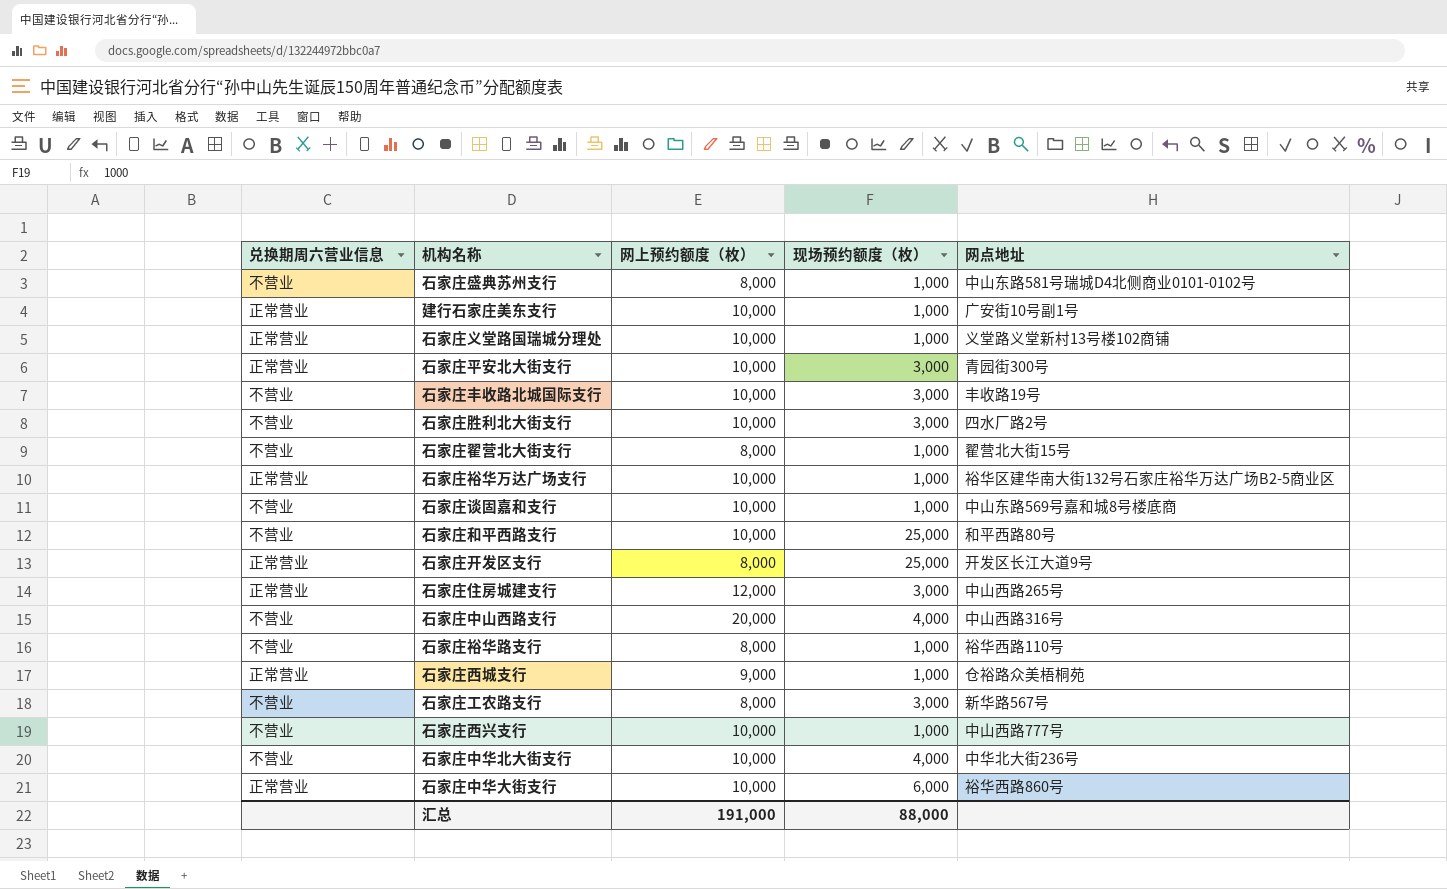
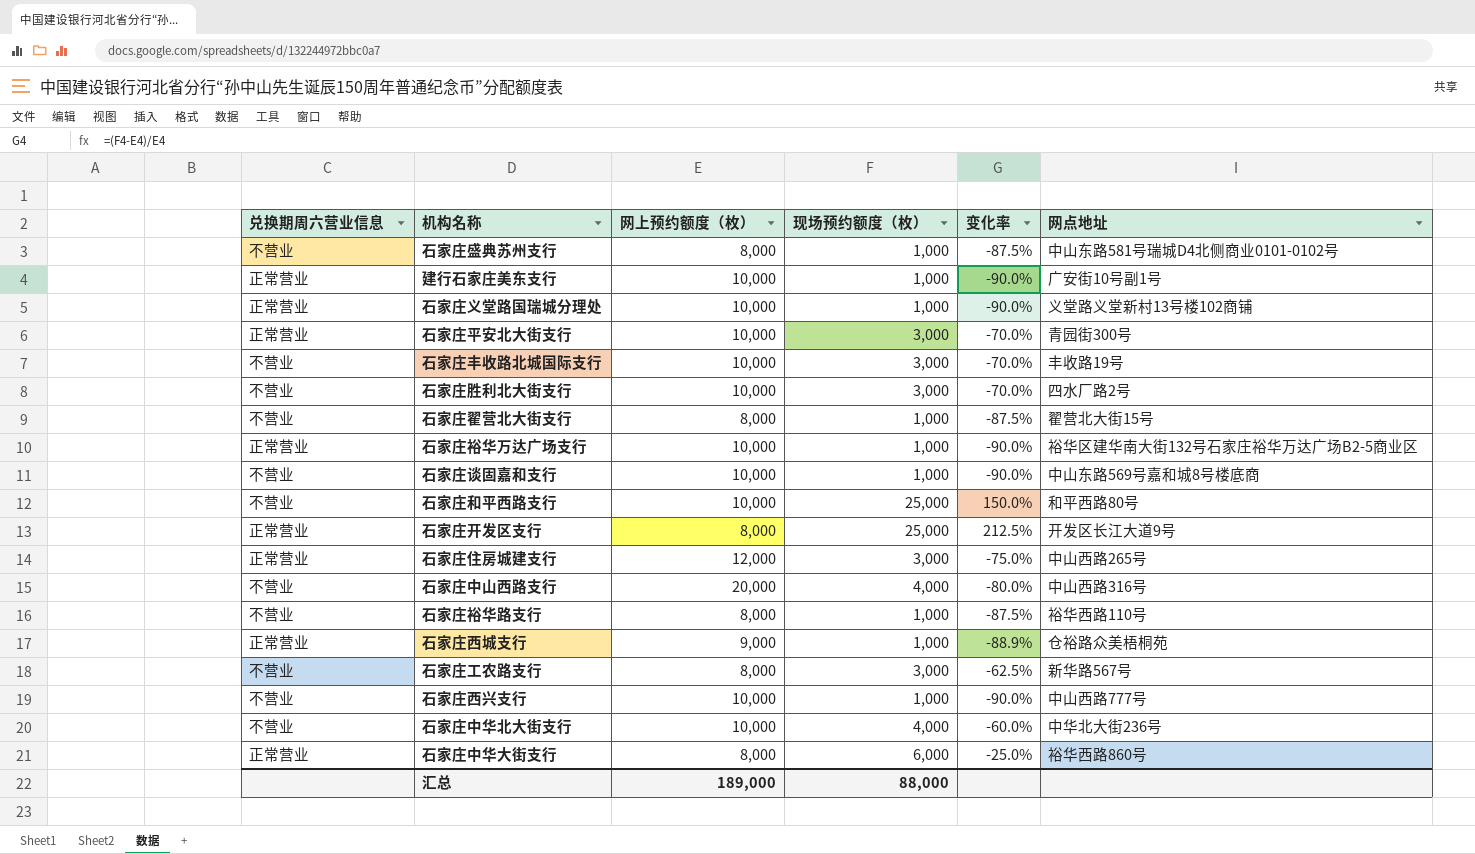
column 变化率 | formula: none -> ([现场预约额度（枚）] - [网上预约额度（枚）]) / [网上预约额度（枚）]
石家庄中华大街支行 | 网上预约额度（枚）: 10,000 -> 8,000
汇总 | 网上预约额度（枚）: 191,000 -> 189,000

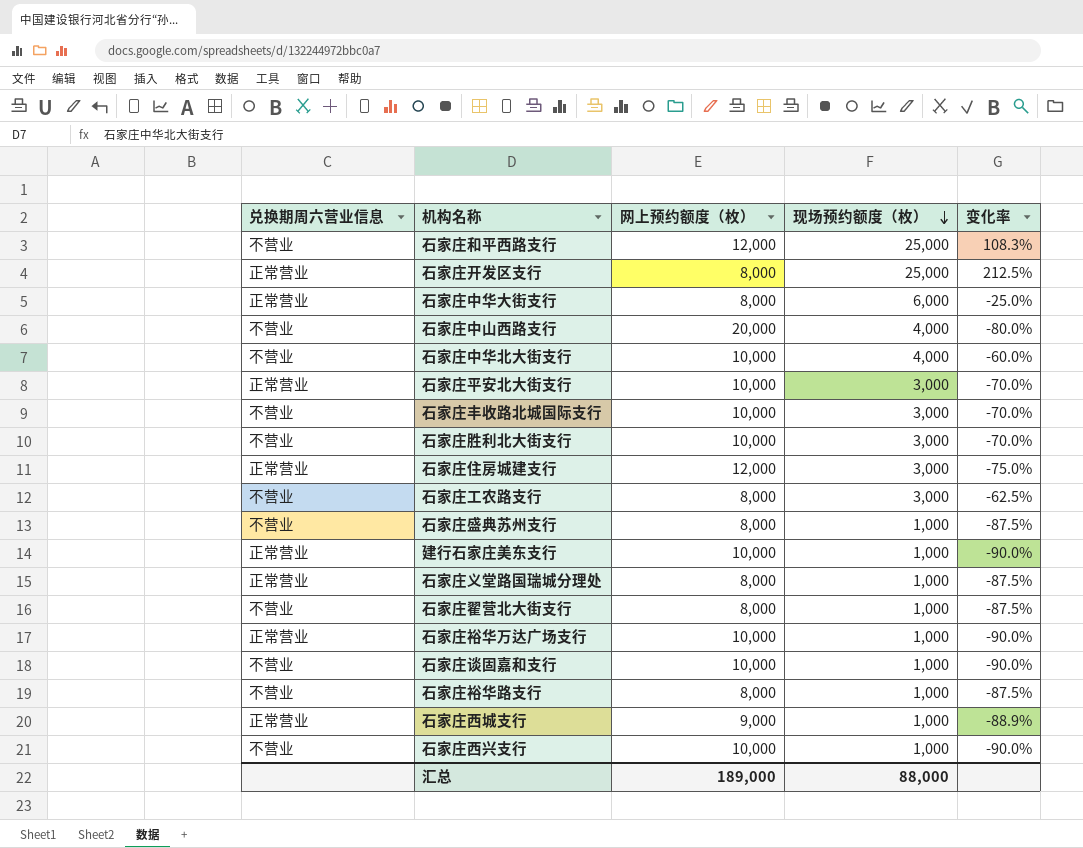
row order: none -> 现场预约额度（枚） descending
column 网点地址 | position: 6 -> none
石家庄和平西路支行 | 网上预约额度（枚）: 10,000 -> 12,000
石家庄和平西路支行 | 变化率: 150.0% -> 108.3%
石家庄义堂路国瑞城分理处 | 网上预约额度（枚）: 10,000 -> 8,000
石家庄义堂路国瑞城分理处 | 变化率: -90.0% -> -87.5%

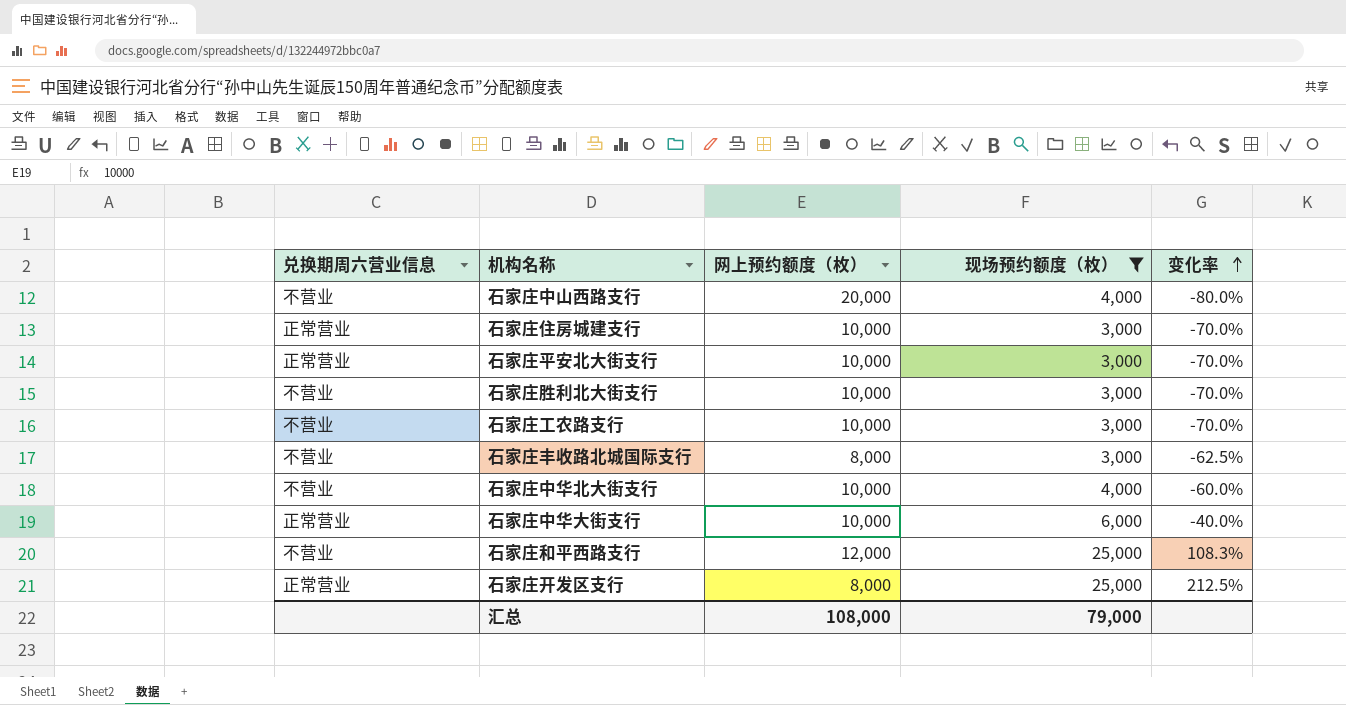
filter: none -> 现场预约额度（枚） != 1,000
row order: 现场预约额度（枚） descending -> 变化率 ascending
石家庄住房城建支行 | 网上预约额度（枚）: 12,000 -> 10,000
石家庄住房城建支行 | 变化率: -75.0% -> -70.0%
石家庄工农路支行 | 网上预约额度（枚）: 8,000 -> 10,000
石家庄工农路支行 | 变化率: -62.5% -> -70.0%
石家庄丰收路北城国际支行 | 网上预约额度（枚）: 10,000 -> 8,000
石家庄丰收路北城国际支行 | 变化率: -70.0% -> -62.5%
石家庄中华大街支行 | 网上预约额度（枚）: 8,000 -> 10,000
石家庄中华大街支行 | 变化率: -25.0% -> -40.0%
汇总 | 网上预约额度（枚）: 189,000 -> 108,000
汇总 | 现场预约额度（枚）: 88,000 -> 79,000

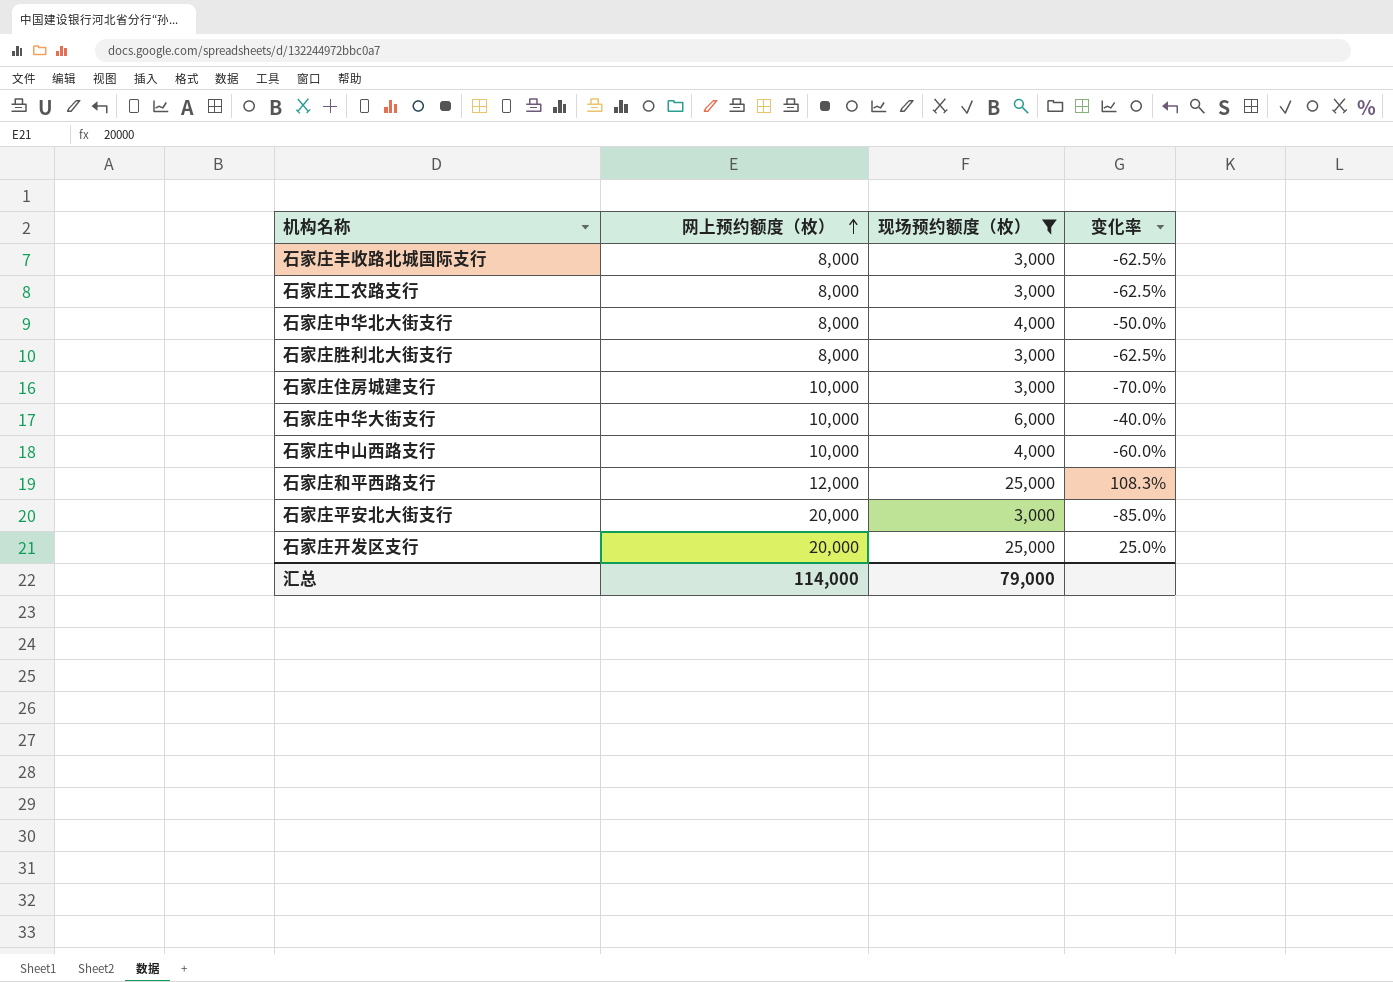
row order: 变化率 ascending -> 网上预约额度（枚） ascending
column 兑换期周六营业信息 | position: 1 -> none
石家庄工农路支行 | 网上预约额度（枚）: 10,000 -> 8,000
石家庄工农路支行 | 变化率: -70.0% -> -62.5%
石家庄中华北大街支行 | 网上预约额度（枚）: 10,000 -> 8,000
石家庄中华北大街支行 | 变化率: -60.0% -> -50.0%
石家庄胜利北大街支行 | 网上预约额度（枚）: 10,000 -> 8,000
石家庄胜利北大街支行 | 变化率: -70.0% -> -62.5%
石家庄中山西路支行 | 网上预约额度（枚）: 20,000 -> 10,000
石家庄中山西路支行 | 变化率: -80.0% -> -60.0%
石家庄平安北大街支行 | 网上预约额度（枚）: 10,000 -> 20,000
石家庄平安北大街支行 | 变化率: -70.0% -> -85.0%
石家庄开发区支行 | 网上预约额度（枚）: 8,000 -> 20,000
石家庄开发区支行 | 变化率: 212.5% -> 25.0%
汇总 | 网上预约额度（枚）: 108,000 -> 114,000

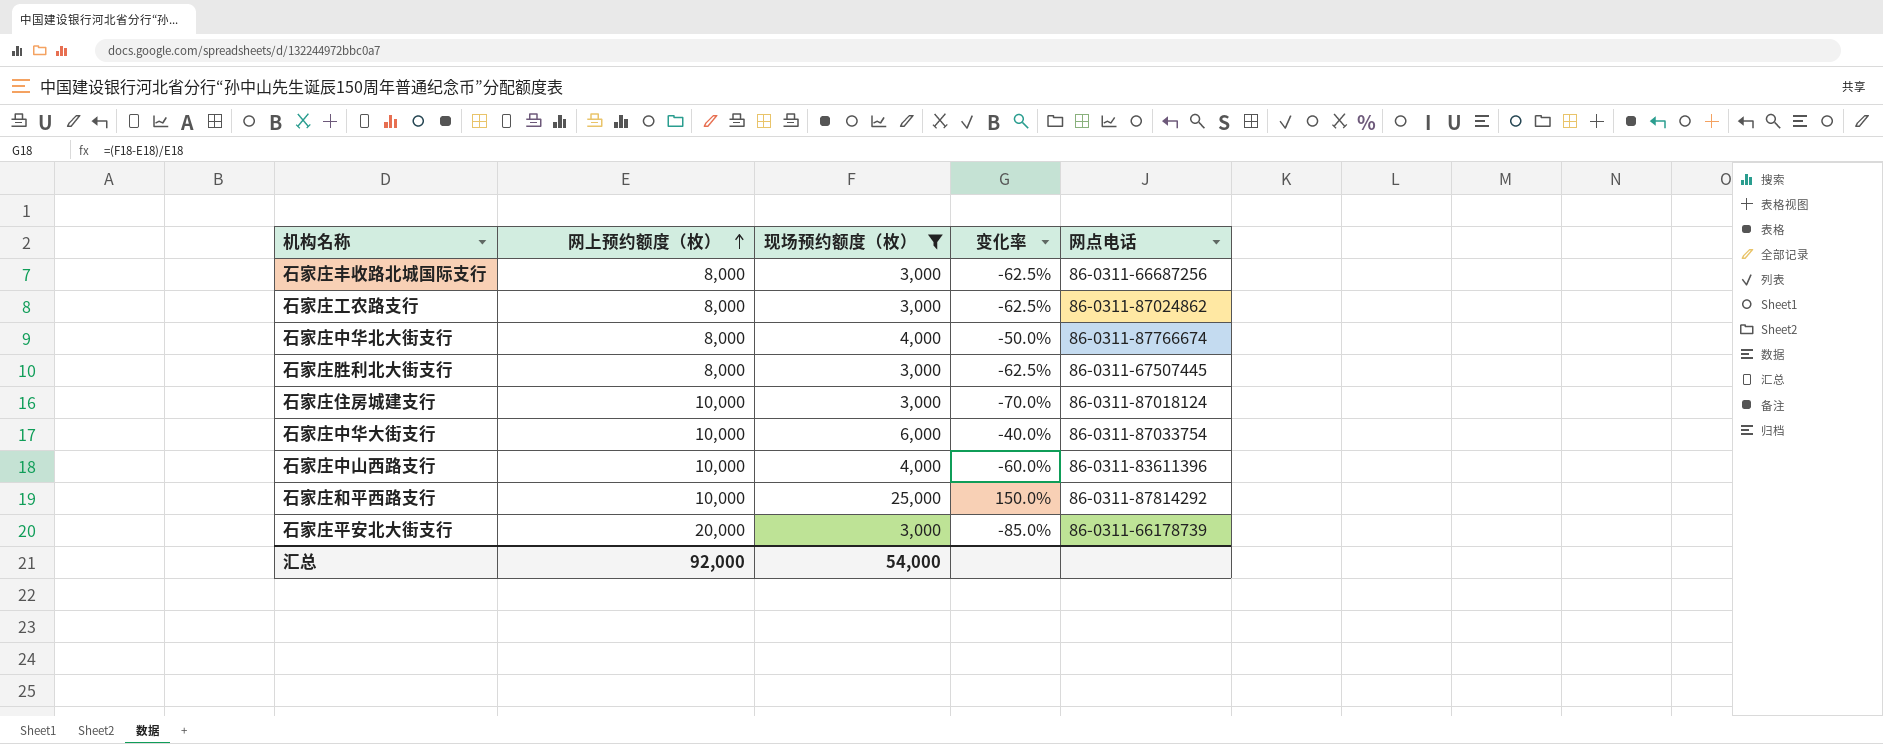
column 网点电话 | position: none -> 5
row 石家庄开发区支行: 20,000 | 25,000 | 25.0% -> none
石家庄和平西路支行 | 网上预约额度（枚）: 12,000 -> 10,000
石家庄和平西路支行 | 变化率: 108.3% -> 150.0%
汇总 | 网上预约额度（枚）: 114,000 -> 92,000
汇总 | 现场预约额度（枚）: 79,000 -> 54,000

